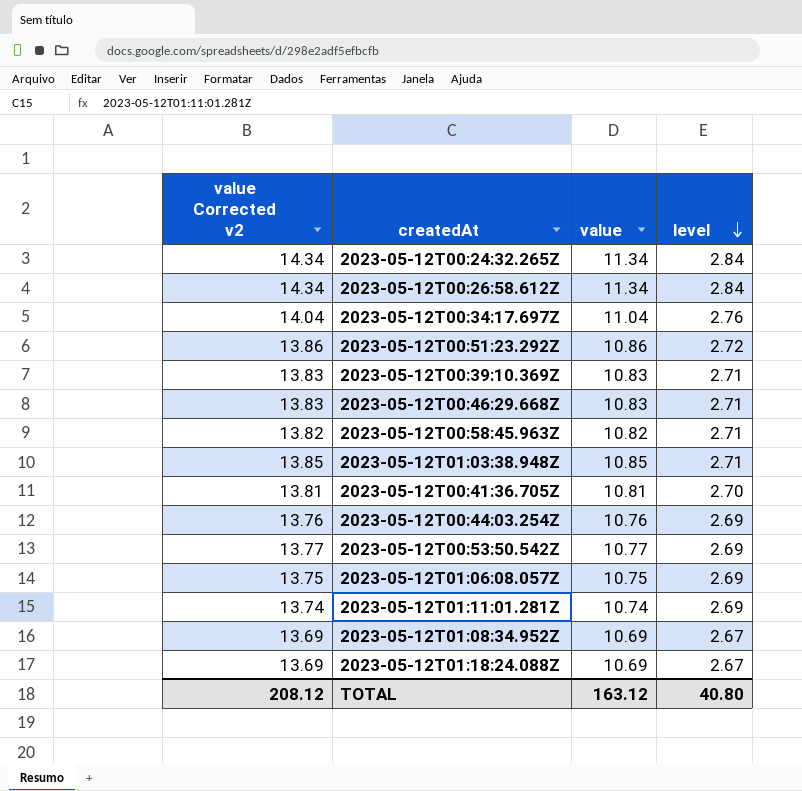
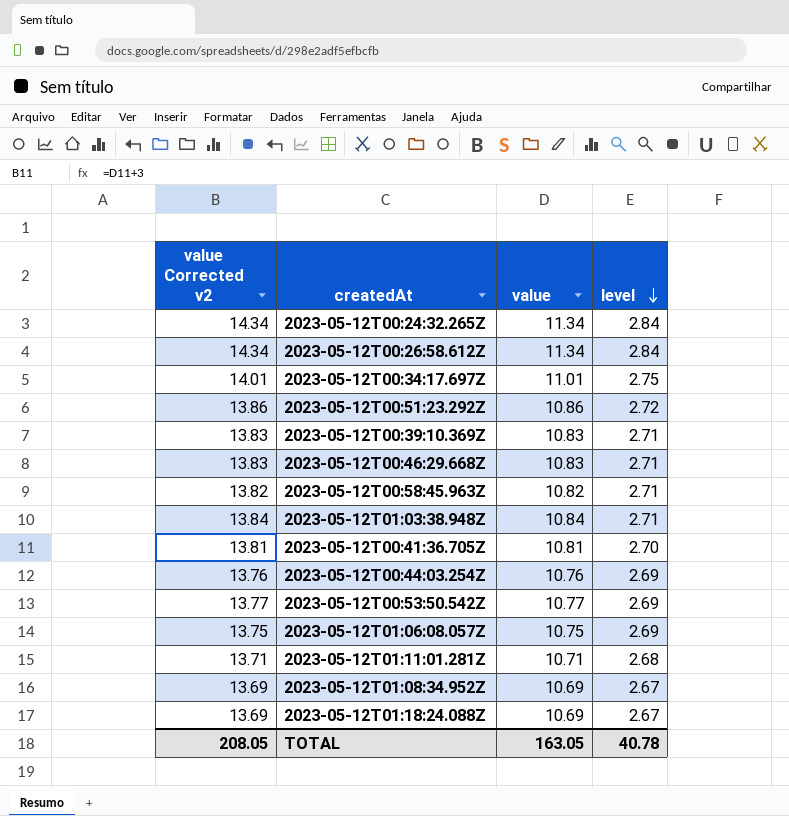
2023-05-12T00:34:17.697Z | value Corrected v2: 14.04 -> 14.01
2023-05-12T00:34:17.697Z | value: 11.04 -> 11.01
2023-05-12T00:34:17.697Z | level: 2.76 -> 2.75
2023-05-12T01:03:38.948Z | value Corrected v2: 13.85 -> 13.84
2023-05-12T01:03:38.948Z | value: 10.85 -> 10.84
2023-05-12T01:11:01.281Z | value Corrected v2: 13.74 -> 13.71
2023-05-12T01:11:01.281Z | value: 10.74 -> 10.71
2023-05-12T01:11:01.281Z | level: 2.69 -> 2.68
TOTAL | value Corrected v2: 208.12 -> 208.05
TOTAL | value: 163.12 -> 163.05
TOTAL | level: 40.80 -> 40.78

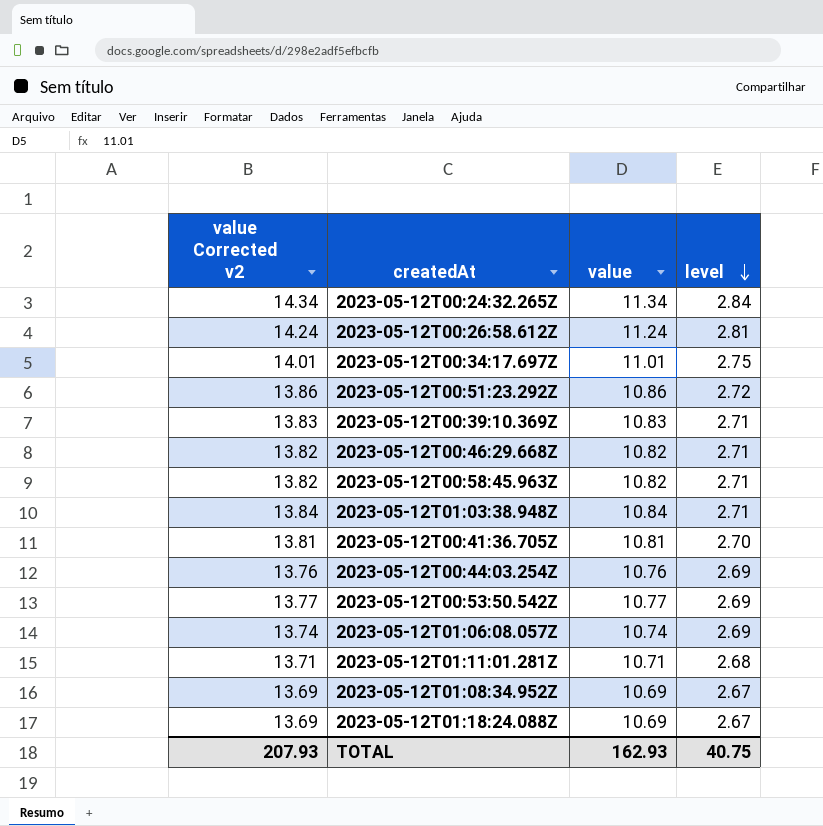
2023-05-12T00:26:58.612Z | value Corrected v2: 14.34 -> 14.24
2023-05-12T00:26:58.612Z | value: 11.34 -> 11.24
2023-05-12T00:26:58.612Z | level: 2.84 -> 2.81
2023-05-12T00:46:29.668Z | value Corrected v2: 13.83 -> 13.82
2023-05-12T00:46:29.668Z | value: 10.83 -> 10.82
2023-05-12T01:06:08.057Z | value Corrected v2: 13.75 -> 13.74
2023-05-12T01:06:08.057Z | value: 10.75 -> 10.74
TOTAL | value Corrected v2: 208.05 -> 207.93
TOTAL | value: 163.05 -> 162.93
TOTAL | level: 40.78 -> 40.75

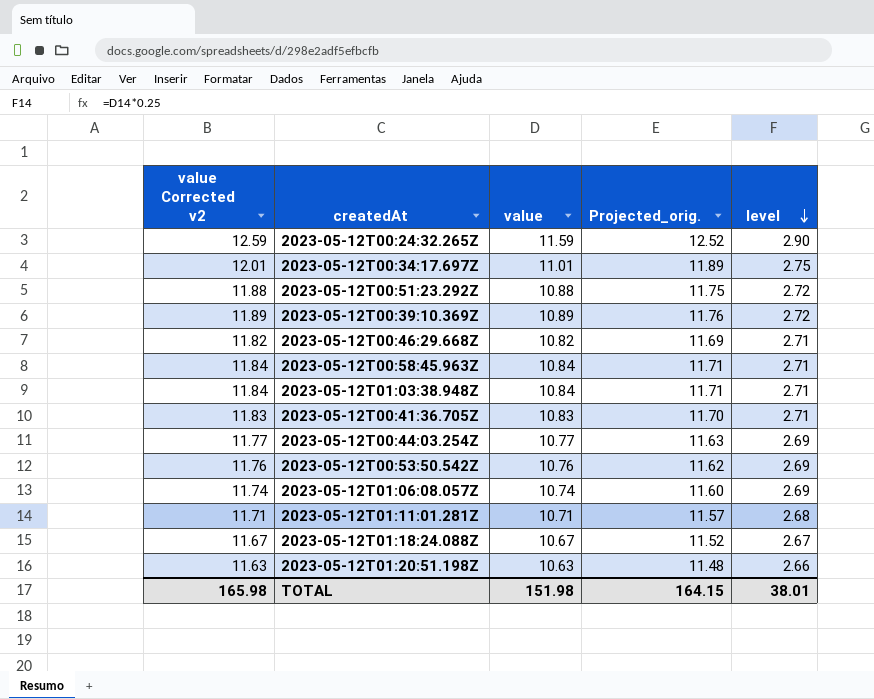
column value Corrected v2 | formula: [value] + 3 -> [value] + 1
column Projected_orig. | formula: none -> [value] * 1.08
row 2023-05-12T00:26:58.612Z: 14.24 | 11.24 | 2.81 -> none
row 2023-05-12T01:08:34.952Z: 13.69 | 10.69 | 2.67 -> none
2023-05-12T00:24:32.265Z | value: 11.34 -> 11.59
2023-05-12T00:24:32.265Z | level: 2.84 -> 2.90
2023-05-12T00:51:23.292Z | value: 10.86 -> 10.88
2023-05-12T00:39:10.369Z | value: 10.83 -> 10.89
2023-05-12T00:39:10.369Z | level: 2.71 -> 2.72
2023-05-12T00:58:45.963Z | value: 10.82 -> 10.84
2023-05-12T00:41:36.705Z | value: 10.81 -> 10.83
2023-05-12T00:41:36.705Z | level: 2.70 -> 2.71
2023-05-12T00:44:03.254Z | value: 10.76 -> 10.77
2023-05-12T00:53:50.542Z | value: 10.77 -> 10.76
2023-05-12T01:18:24.088Z | value: 10.69 -> 10.67
row 2023-05-12T01:20:51.198Z: none -> 11.63 | 10.63 | 11.48 | 2.66
TOTAL | value Corrected v2: 207.93 -> 165.98
TOTAL | value: 162.93 -> 151.98
TOTAL | level: 40.75 -> 38.01

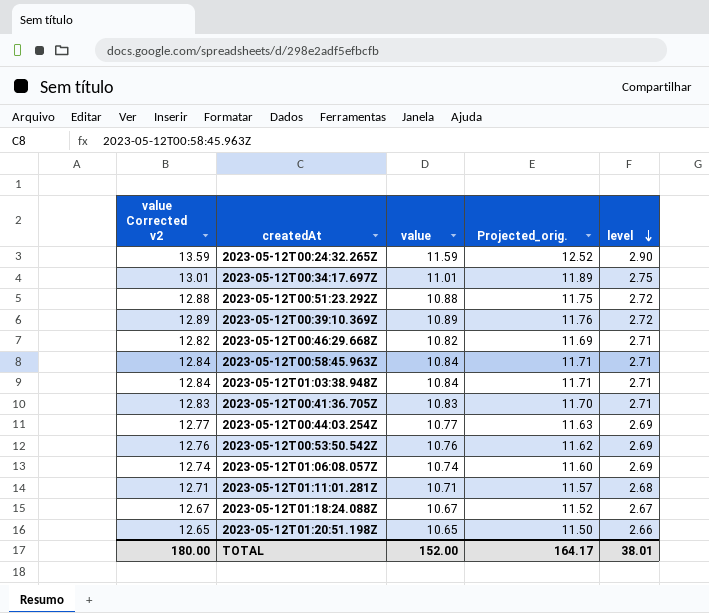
column value Corrected v2 | formula: [value] + 1 -> [value] + 2
2023-05-12T01:20:51.198Z | value: 10.63 -> 10.65
2023-05-12T01:20:51.198Z | Projected_orig.: 11.48 -> 11.50
TOTAL | value Corrected v2: 165.98 -> 180.00
TOTAL | value: 151.98 -> 152.00
TOTAL | Projected_orig.: 164.15 -> 164.17

